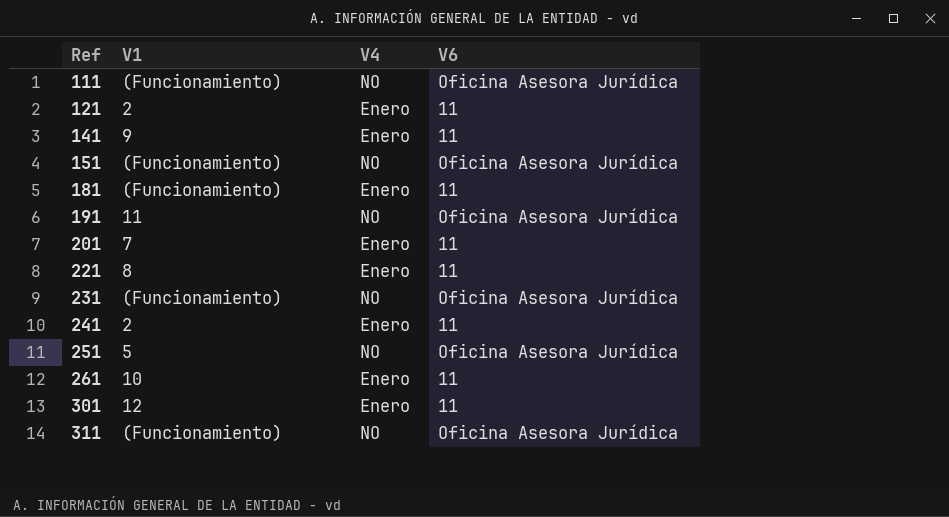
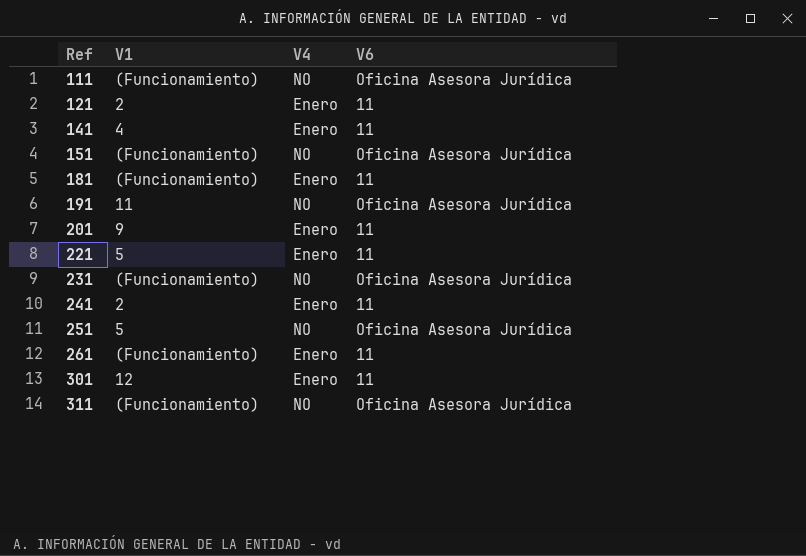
141 | V1: 9 -> 4
201 | V1: 7 -> 9
221 | V1: 8 -> 5
261 | V1: 10 -> (Funcionamiento)

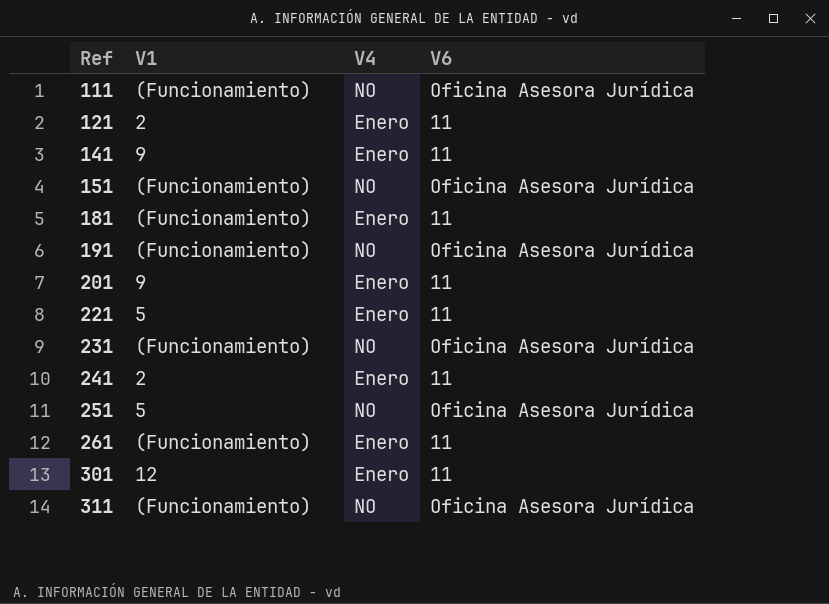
141 | V1: 4 -> 9
191 | V1: 11 -> (Funcionamiento)

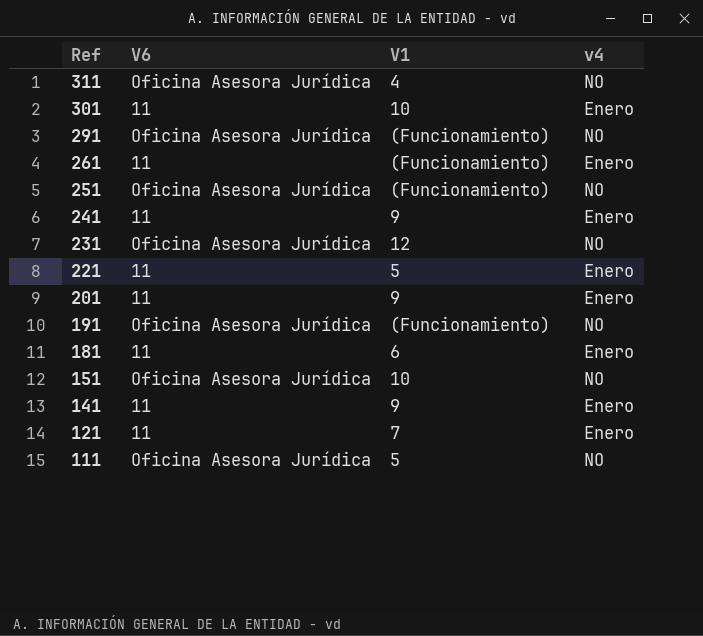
row order: Ref ascending -> Ref descending
column V6 | position: 4 -> 2
column name: V4 -> v4
311 | V1: (Funcionamiento) -> 4
301 | V1: 12 -> 10
row 291: none -> Oficina Asesora Jurídica | (Funcionamiento) | NO
251 | V1: 5 -> (Funcionamiento)
241 | V1: 2 -> 9
231 | V1: (Funcionamiento) -> 12
181 | V1: (Funcionamiento) -> 6
151 | V1: (Funcionamiento) -> 10
121 | V1: 2 -> 7
111 | V1: (Funcionamiento) -> 5

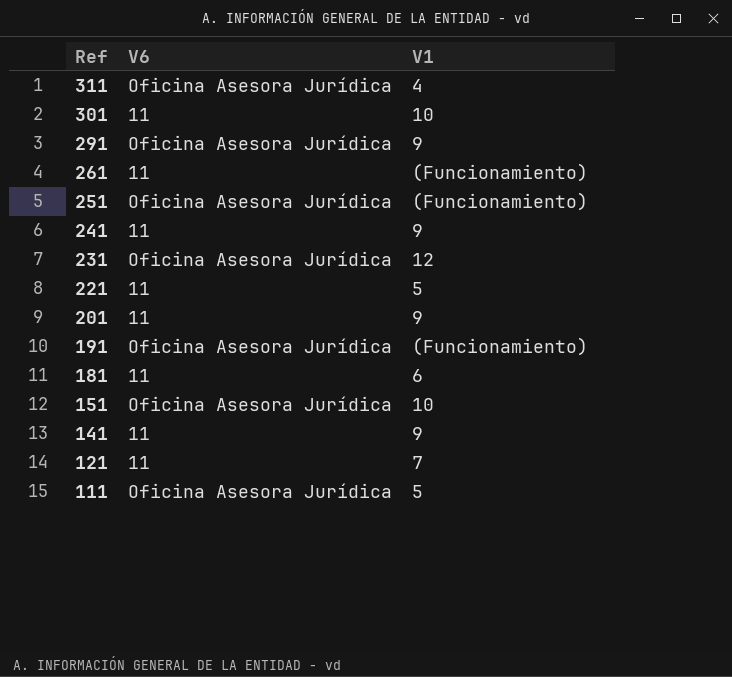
column v4 | position: 4 -> none
291 | V1: (Funcionamiento) -> 9

